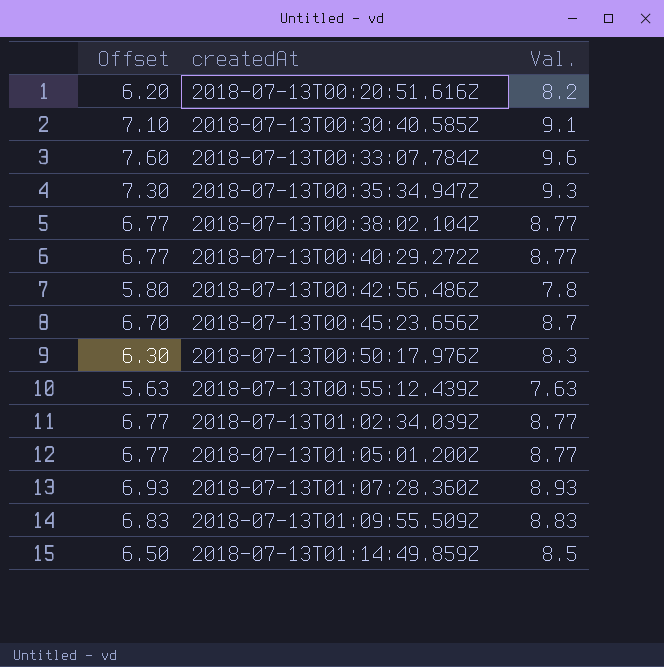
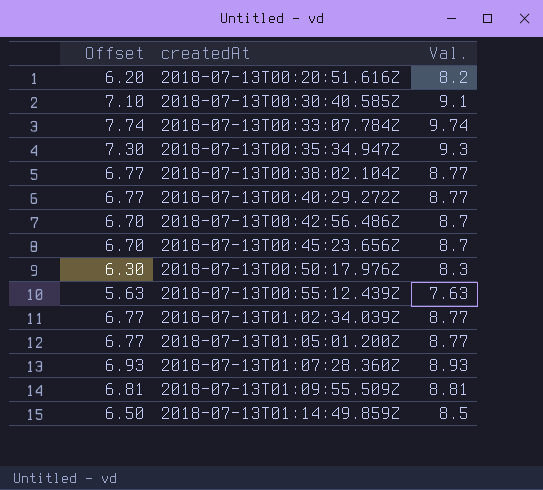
2018-07-13T00:33:07.784Z | Offset: 7.60 -> 7.74
2018-07-13T00:33:07.784Z | Val.: 9.6 -> 9.74
2018-07-13T00:42:56.486Z | Offset: 5.80 -> 6.70
2018-07-13T00:42:56.486Z | Val.: 7.8 -> 8.7
2018-07-13T01:09:55.509Z | Offset: 6.83 -> 6.81
2018-07-13T01:09:55.509Z | Val.: 8.83 -> 8.81

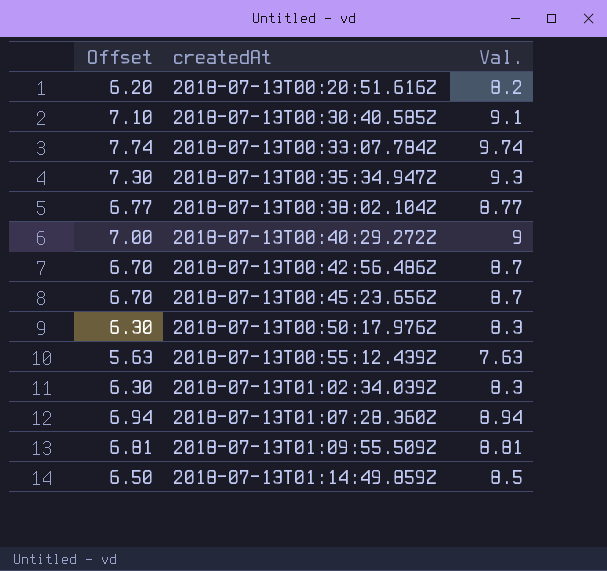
row 2018-07-13T01:05:01.200Z: 6.77 | 8.77 -> none
2018-07-13T00:40:29.272Z | Offset: 6.77 -> 7.00
2018-07-13T00:40:29.272Z | Val.: 8.77 -> 9
2018-07-13T01:02:34.039Z | Offset: 6.77 -> 6.30
2018-07-13T01:02:34.039Z | Val.: 8.77 -> 8.3
2018-07-13T01:07:28.360Z | Offset: 6.93 -> 6.94
2018-07-13T01:07:28.360Z | Val.: 8.93 -> 8.94

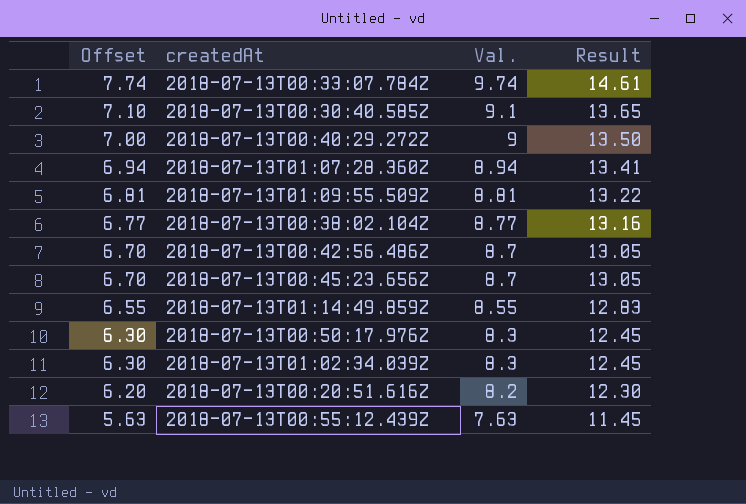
row order: createdAt ascending -> Offset descending
column Result | formula: none -> [Val.] * 1.5
row 2018-07-13T00:35:34.947Z: 7.30 | 9.3 -> none
2018-07-13T01:14:49.859Z | Offset: 6.50 -> 6.55
2018-07-13T01:14:49.859Z | Val.: 8.5 -> 8.55

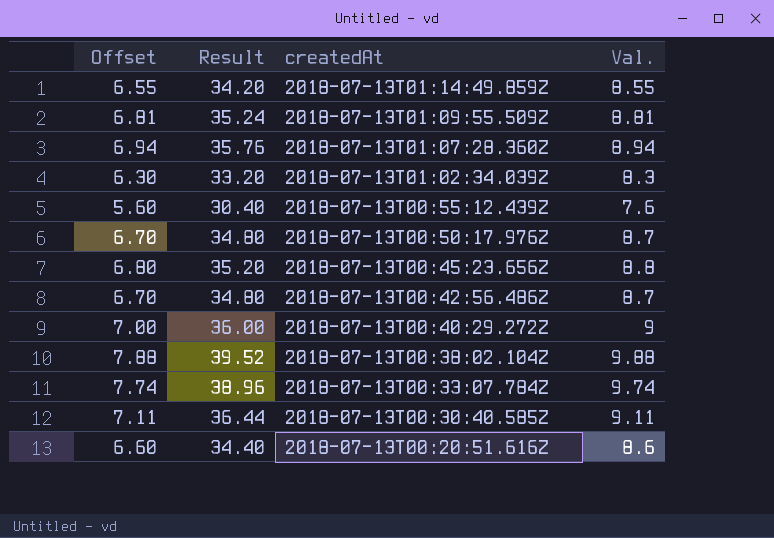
row order: Offset descending -> createdAt descending
column Result | formula: [Val.] * 1.5 -> [Val.] * 4
column Result | position: 4 -> 2
2018-07-13T00:55:12.439Z | Offset: 5.63 -> 5.60
2018-07-13T00:55:12.439Z | Val.: 7.63 -> 7.6
2018-07-13T00:50:17.976Z | Offset: 6.30 -> 6.70
2018-07-13T00:50:17.976Z | Val.: 8.3 -> 8.7
2018-07-13T00:45:23.656Z | Offset: 6.70 -> 6.80
2018-07-13T00:45:23.656Z | Val.: 8.7 -> 8.8
2018-07-13T00:38:02.104Z | Offset: 6.77 -> 7.88
2018-07-13T00:38:02.104Z | Val.: 8.77 -> 9.88
2018-07-13T00:30:40.585Z | Offset: 7.10 -> 7.11
2018-07-13T00:30:40.585Z | Val.: 9.1 -> 9.11
2018-07-13T00:20:51.616Z | Offset: 6.20 -> 6.60
2018-07-13T00:20:51.616Z | Val.: 8.2 -> 8.6

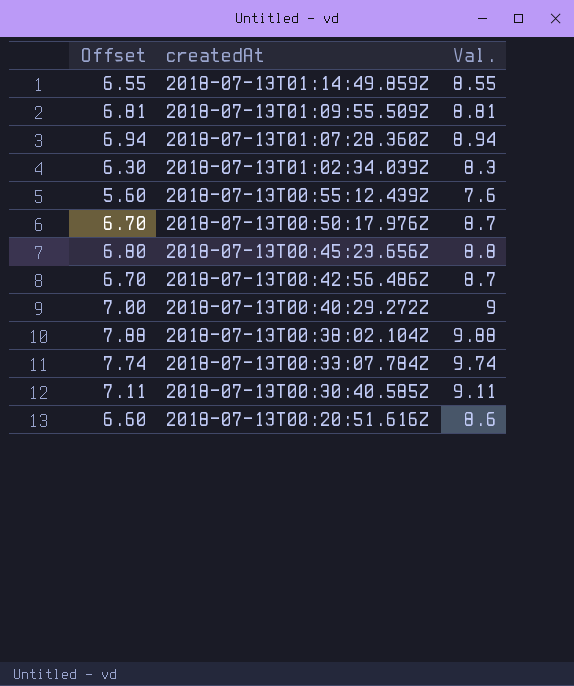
column Result | formula: [Val.] * 4 -> none

